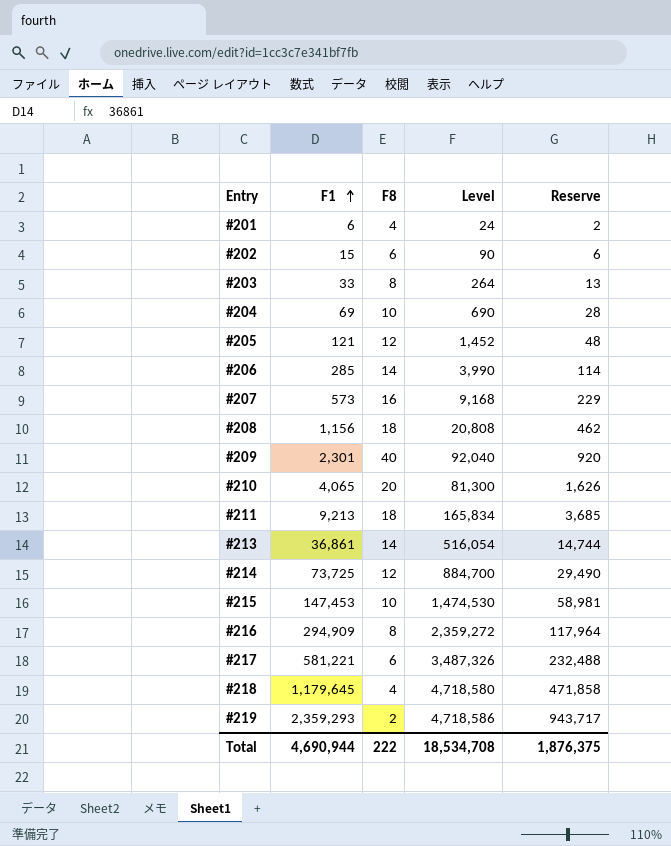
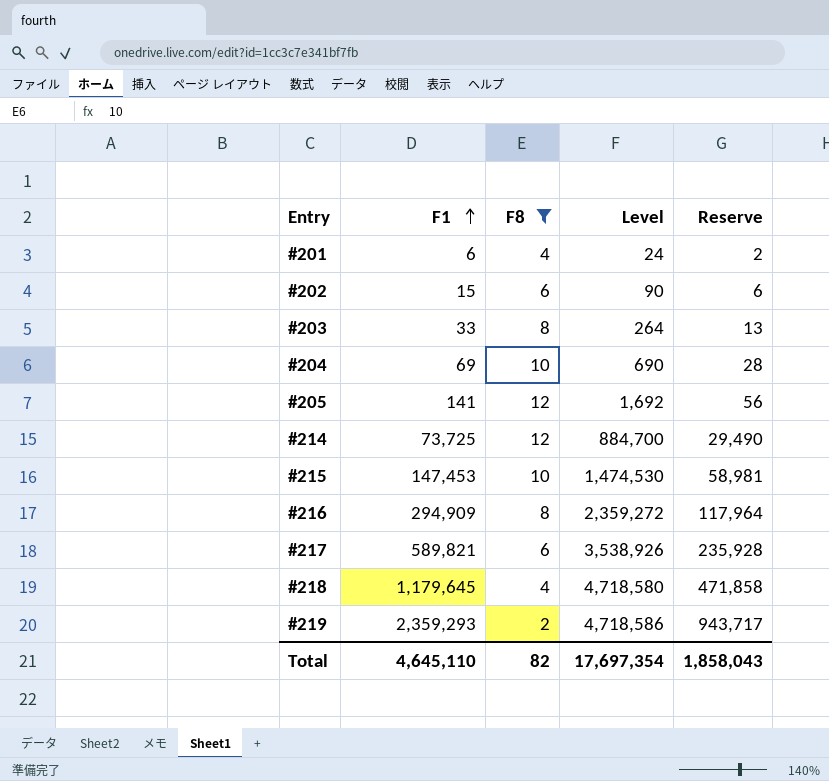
filter: none -> F8 <= 12
#205 | F1: 121 -> 141
#205 | Level: 1,452 -> 1,692
#205 | Reserve: 48 -> 56
#217 | F1: 581,221 -> 589,821
#217 | Level: 3,487,326 -> 3,538,926
#217 | Reserve: 232,488 -> 235,928
Total | F1: 4,690,944 -> 4,645,110
Total | F8: 222 -> 82
Total | Level: 18,534,708 -> 17,697,354
Total | Reserve: 1,876,375 -> 1,858,043

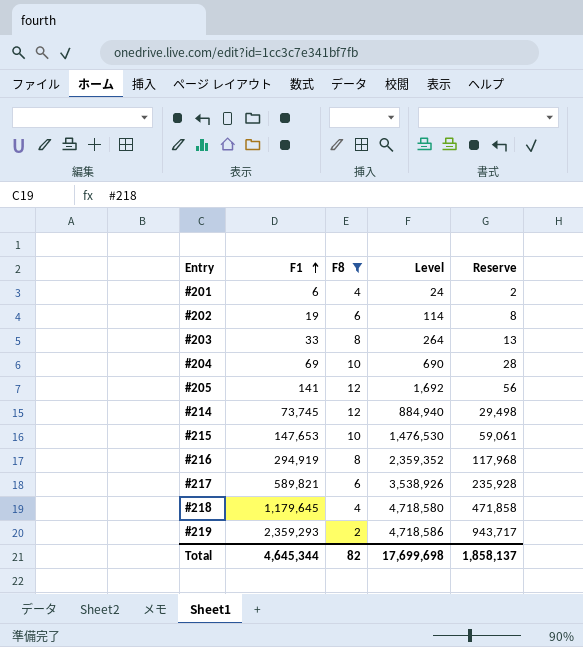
#202 | F1: 15 -> 19
#202 | Level: 90 -> 114
#202 | Reserve: 6 -> 8
#214 | F1: 73,725 -> 73,745
#214 | Level: 884,700 -> 884,940
#214 | Reserve: 29,490 -> 29,498
#215 | F1: 147,453 -> 147,653
#215 | Level: 1,474,530 -> 1,476,530
#215 | Reserve: 58,981 -> 59,061
#216 | F1: 294,909 -> 294,919
#216 | Level: 2,359,272 -> 2,359,352
#216 | Reserve: 117,964 -> 117,968
Total | F1: 4,645,110 -> 4,645,344
Total | Level: 17,697,354 -> 17,699,698
Total | Reserve: 1,858,043 -> 1,858,137

